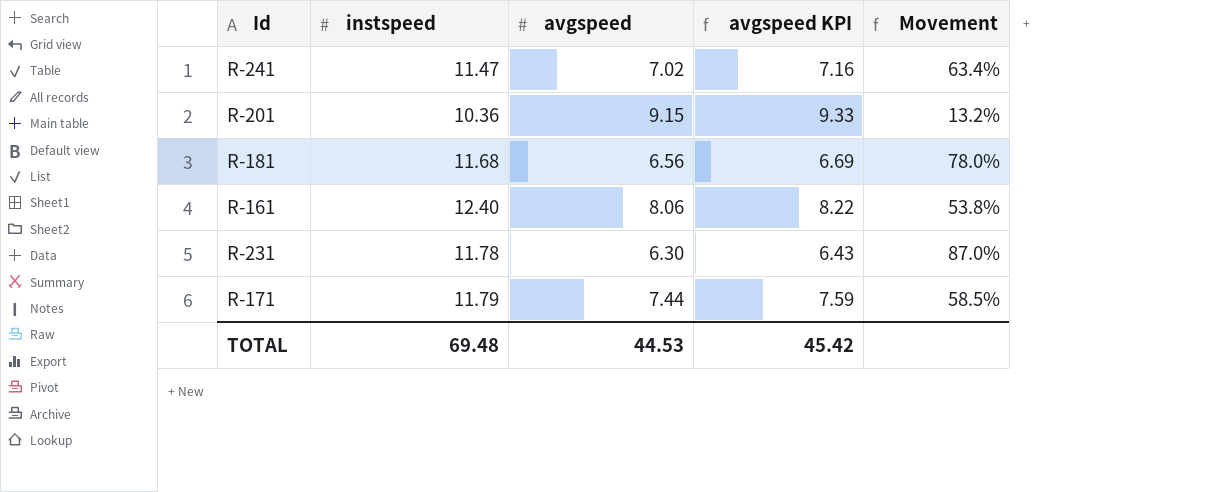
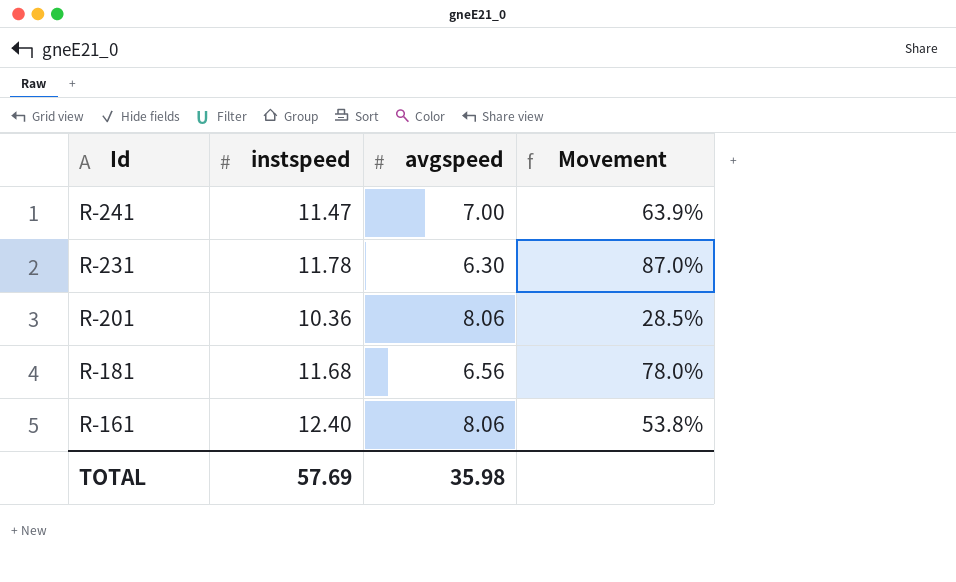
row order: none -> Id descending
column avgspeed KPI | formula: [avgspeed] * 1.02 -> none
row R-171: 11.79 | 7.44 | 7.59 | 58.5% -> none
R-241 | avgspeed: 7.02 -> 7.00
R-241 | Movement: 63.4% -> 63.9%
R-201 | avgspeed: 9.15 -> 8.06
R-201 | Movement: 13.2% -> 28.5%
TOTAL | instspeed: 69.48 -> 57.69
TOTAL | avgspeed: 44.53 -> 35.98

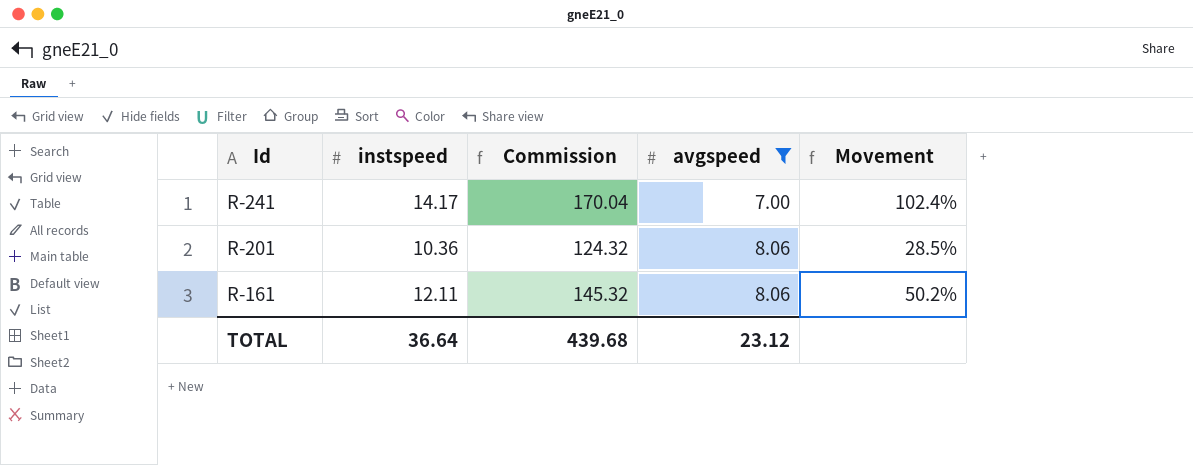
filter: none -> avgspeed >= 7.00
column Commission | formula: none -> [instspeed] * 12
R-241 | instspeed: 11.47 -> 14.17
R-241 | Movement: 63.9% -> 102.4%
R-161 | instspeed: 12.40 -> 12.11
R-161 | Movement: 53.8% -> 50.2%
TOTAL | instspeed: 57.69 -> 36.64
TOTAL | avgspeed: 35.98 -> 23.12

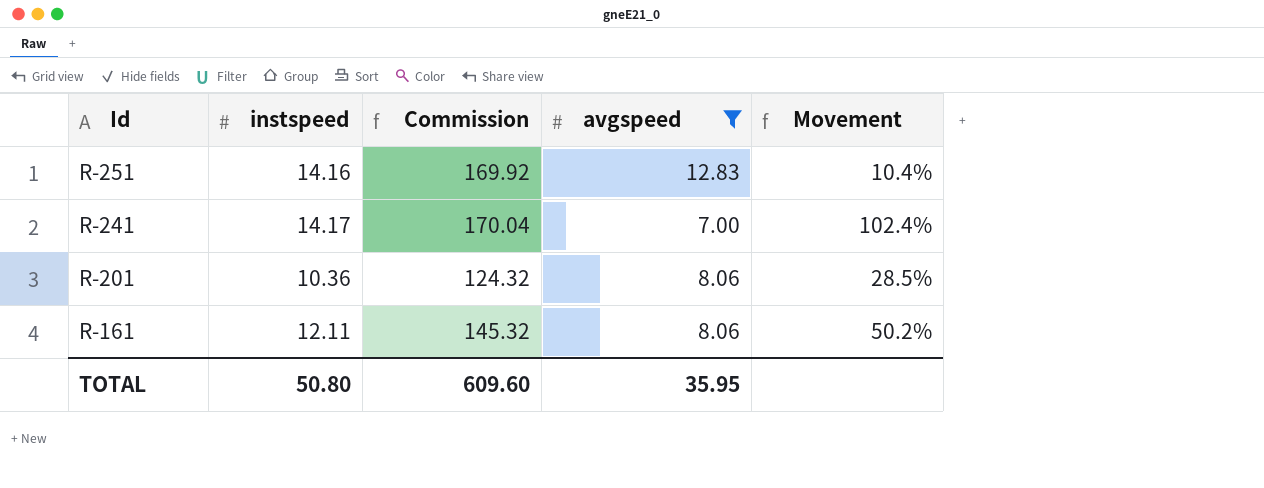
row R-251: none -> 14.16 | 169.92 | 12.83 | 10.4%
TOTAL | instspeed: 36.64 -> 50.80
TOTAL | Commission: 439.68 -> 609.60
TOTAL | avgspeed: 23.12 -> 35.95

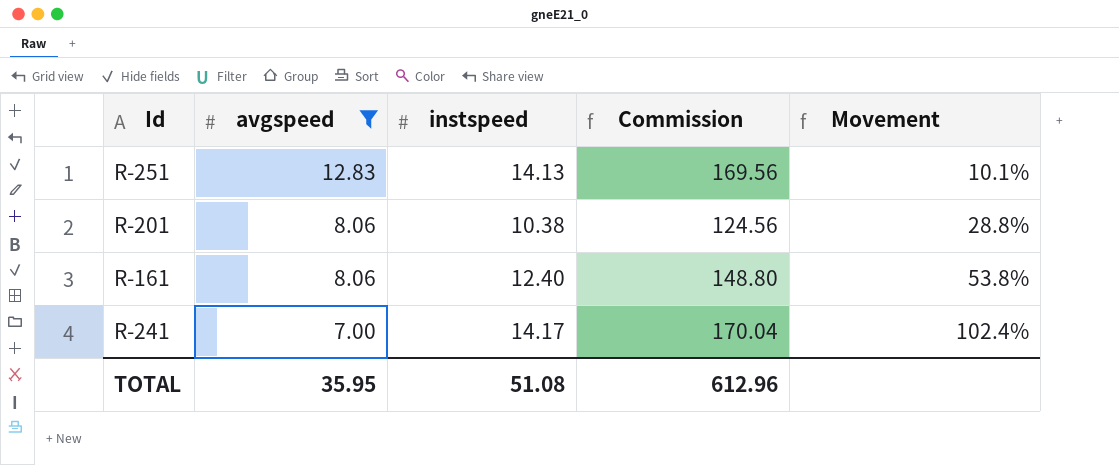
row order: Id descending -> avgspeed descending
column avgspeed | position: 4 -> 2
R-251 | instspeed: 14.16 -> 14.13
R-251 | Commission: 169.92 -> 169.56
R-251 | Movement: 10.4% -> 10.1%
R-201 | instspeed: 10.36 -> 10.38
R-201 | Commission: 124.32 -> 124.56
R-201 | Movement: 28.5% -> 28.8%
R-161 | instspeed: 12.11 -> 12.40
R-161 | Commission: 145.32 -> 148.80
R-161 | Movement: 50.2% -> 53.8%
TOTAL | instspeed: 50.80 -> 51.08
TOTAL | Commission: 609.60 -> 612.96

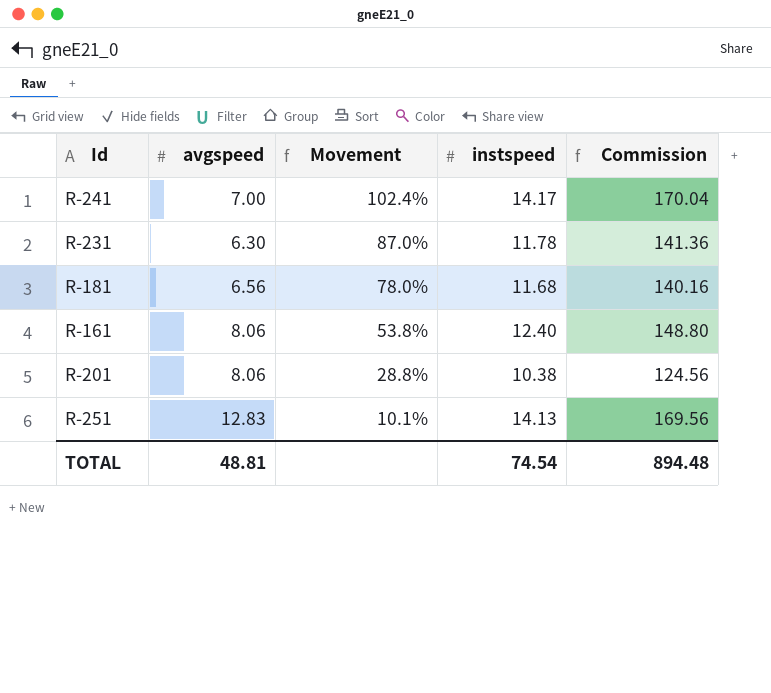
filter: avgspeed >= 7.00 -> none
row order: avgspeed descending -> Movement descending
column Movement | position: 5 -> 3
TOTAL | avgspeed: 35.95 -> 48.81
TOTAL | instspeed: 51.08 -> 74.54
TOTAL | Commission: 612.96 -> 894.48

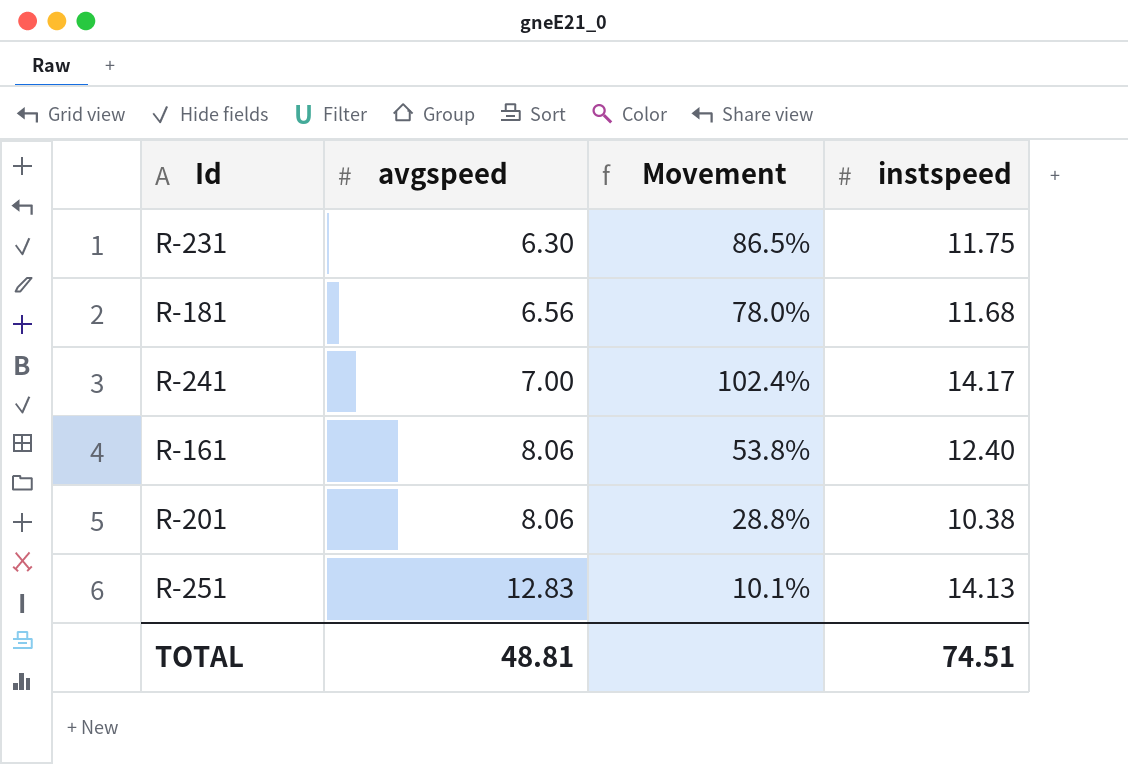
row order: Movement descending -> avgspeed ascending
column Commission | formula: [instspeed] * 12 -> none
R-231 | Movement: 87.0% -> 86.5%
R-231 | instspeed: 11.78 -> 11.75
TOTAL | instspeed: 74.54 -> 74.51

